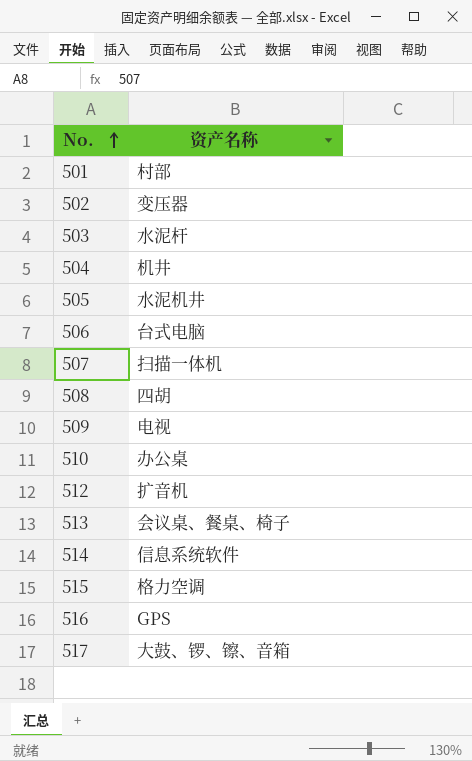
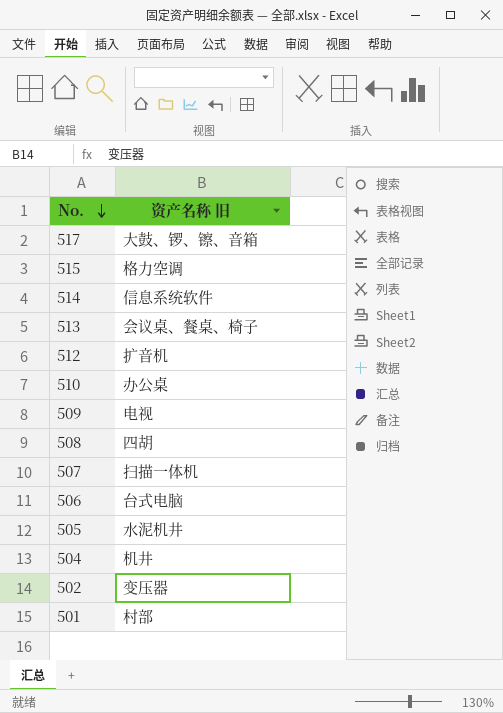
row order: No. ascending -> No. descending
column name: 资产名称 -> 资产名称 旧
row 503: 水泥杆 -> none
row 516: GPS -> none

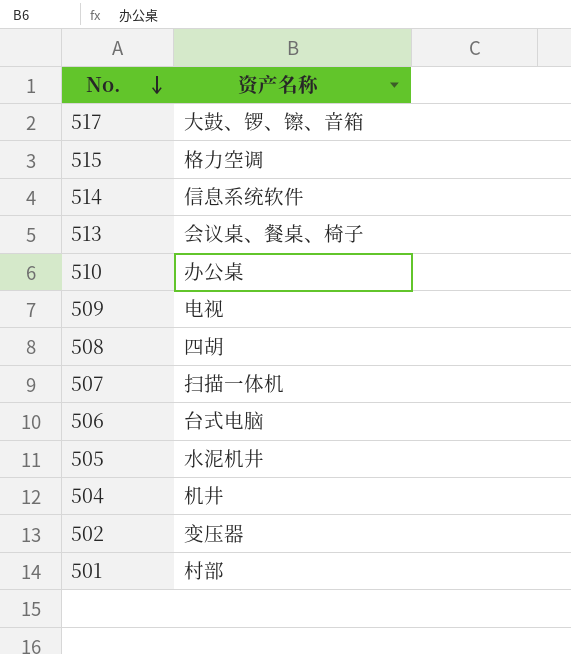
column name: 资产名称 旧 -> 资产名称
row 512: 扩音机 -> none

